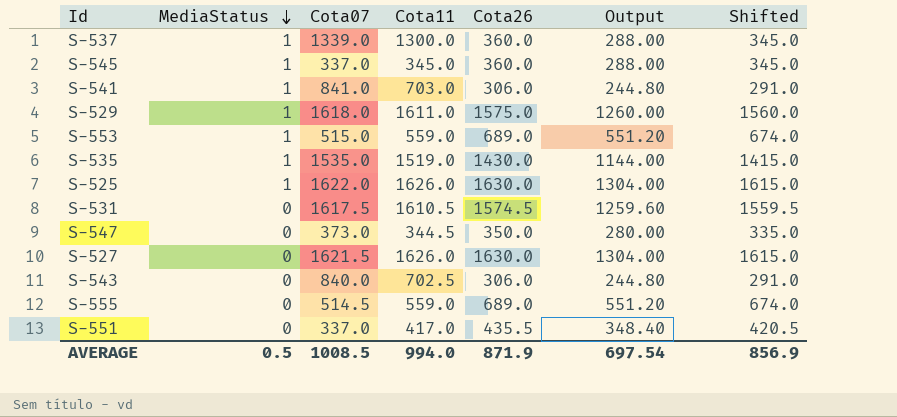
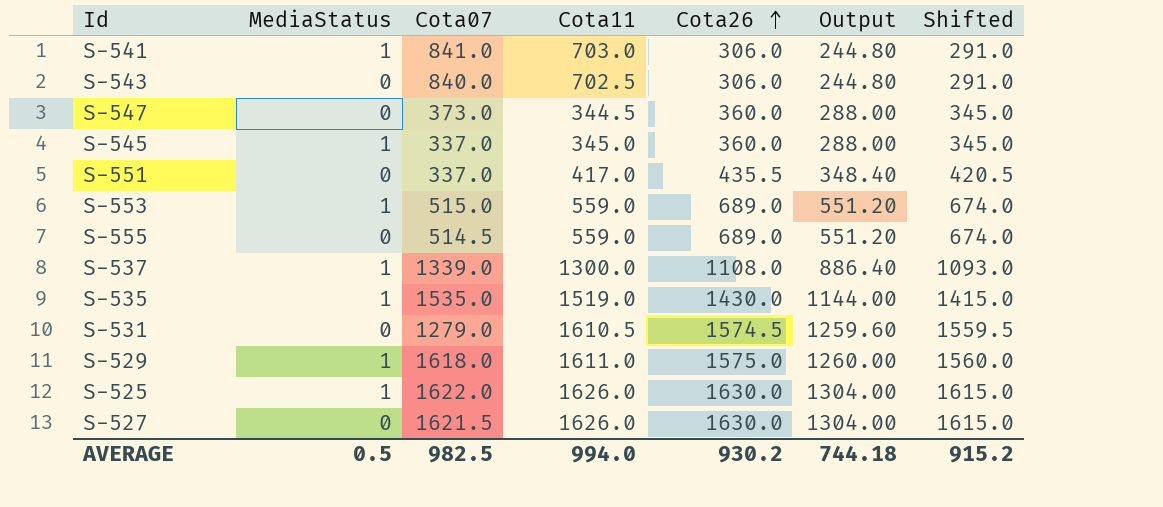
row order: MediaStatus descending -> Cota26 ascending
S-547 | Cota26: 350.0 -> 360.0
S-547 | Output: 280.00 -> 288.00
S-547 | Shifted: 335.0 -> 345.0
S-537 | Cota26: 360.0 -> 1108.0
S-537 | Output: 288.00 -> 886.40
S-537 | Shifted: 345.0 -> 1093.0
S-531 | Cota07: 1617.5 -> 1279.0
AVERAGE | Cota07: 1008.5 -> 982.5
AVERAGE | Cota26: 871.9 -> 930.2
AVERAGE | Output: 697.54 -> 744.18
AVERAGE | Shifted: 856.9 -> 915.2

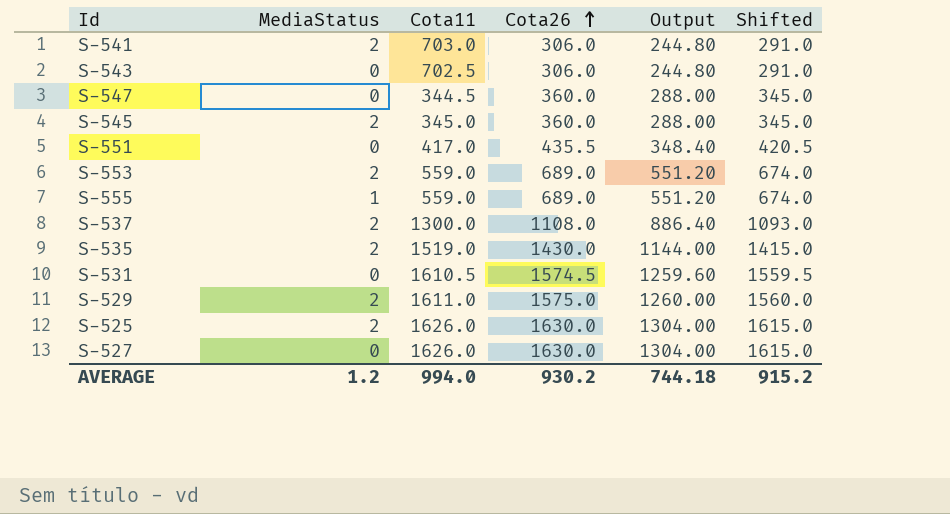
column Cota07 | position: 3 -> none
S-541 | MediaStatus: 1 -> 2
S-545 | MediaStatus: 1 -> 2
S-553 | MediaStatus: 1 -> 2
S-555 | MediaStatus: 0 -> 1
S-537 | MediaStatus: 1 -> 2
S-535 | MediaStatus: 1 -> 2
S-529 | MediaStatus: 1 -> 2
S-525 | MediaStatus: 1 -> 2
AVERAGE | MediaStatus: 0.5 -> 1.2

